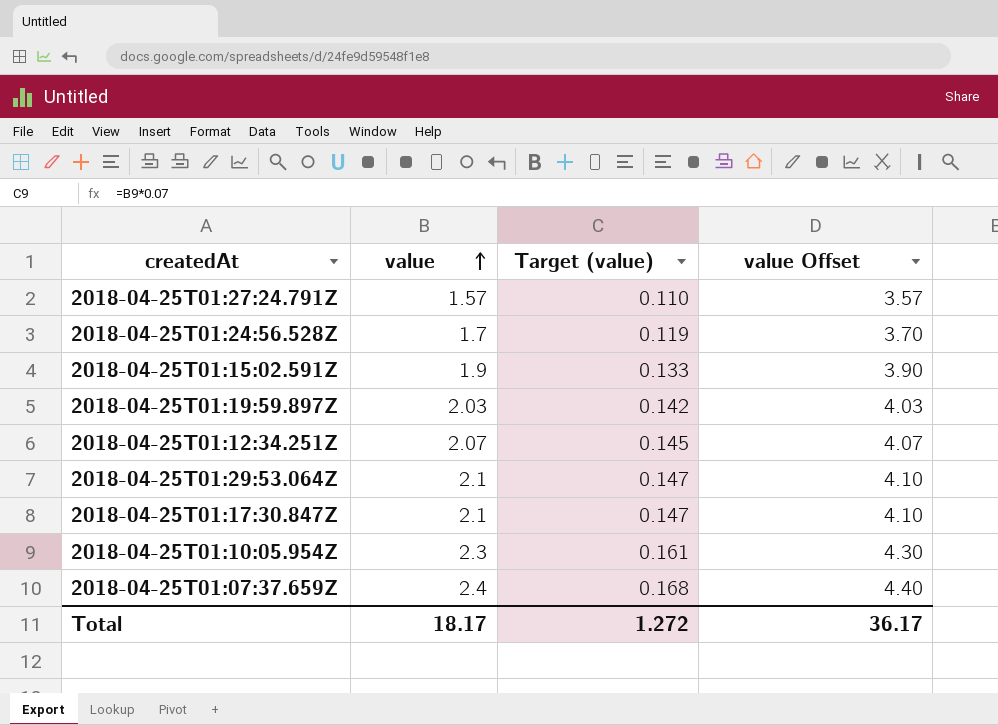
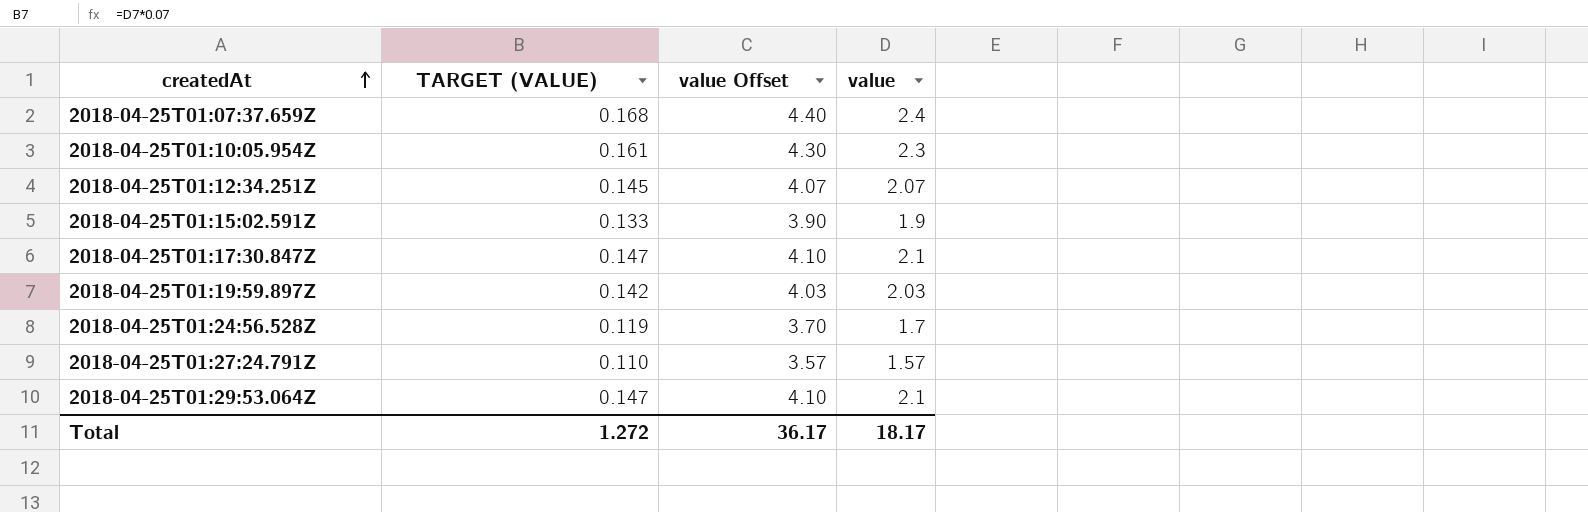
row order: value ascending -> createdAt ascending
column name: Target (value) -> TARGET (VALUE)
column value | position: 2 -> 4

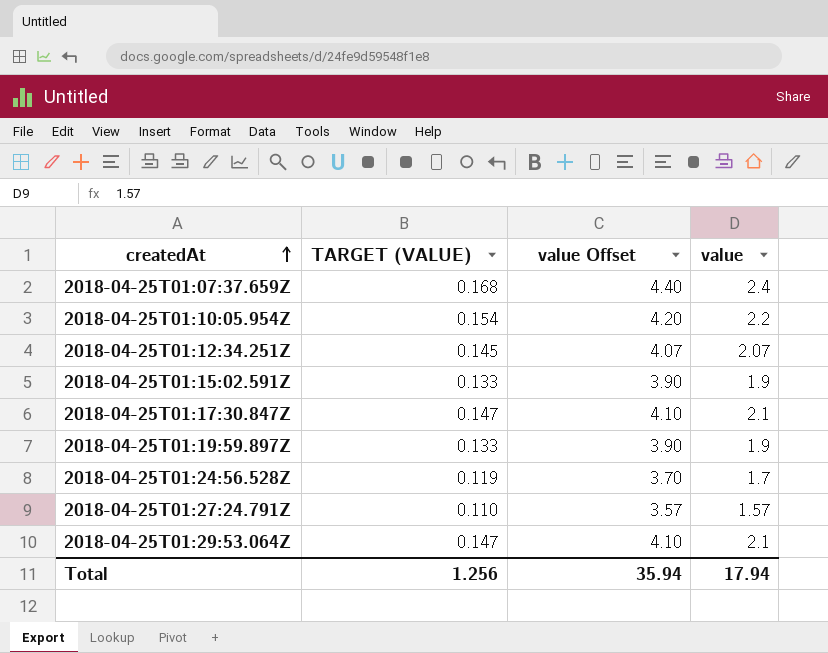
2018-04-25T01:10:05.954Z | TARGET (VALUE): 0.161 -> 0.154
2018-04-25T01:10:05.954Z | value Offset: 4.30 -> 4.20
2018-04-25T01:10:05.954Z | value: 2.3 -> 2.2
2018-04-25T01:19:59.897Z | TARGET (VALUE): 0.142 -> 0.133
2018-04-25T01:19:59.897Z | value Offset: 4.03 -> 3.90
2018-04-25T01:19:59.897Z | value: 2.03 -> 1.9
Total | TARGET (VALUE): 1.272 -> 1.256
Total | value Offset: 36.17 -> 35.94
Total | value: 18.17 -> 17.94

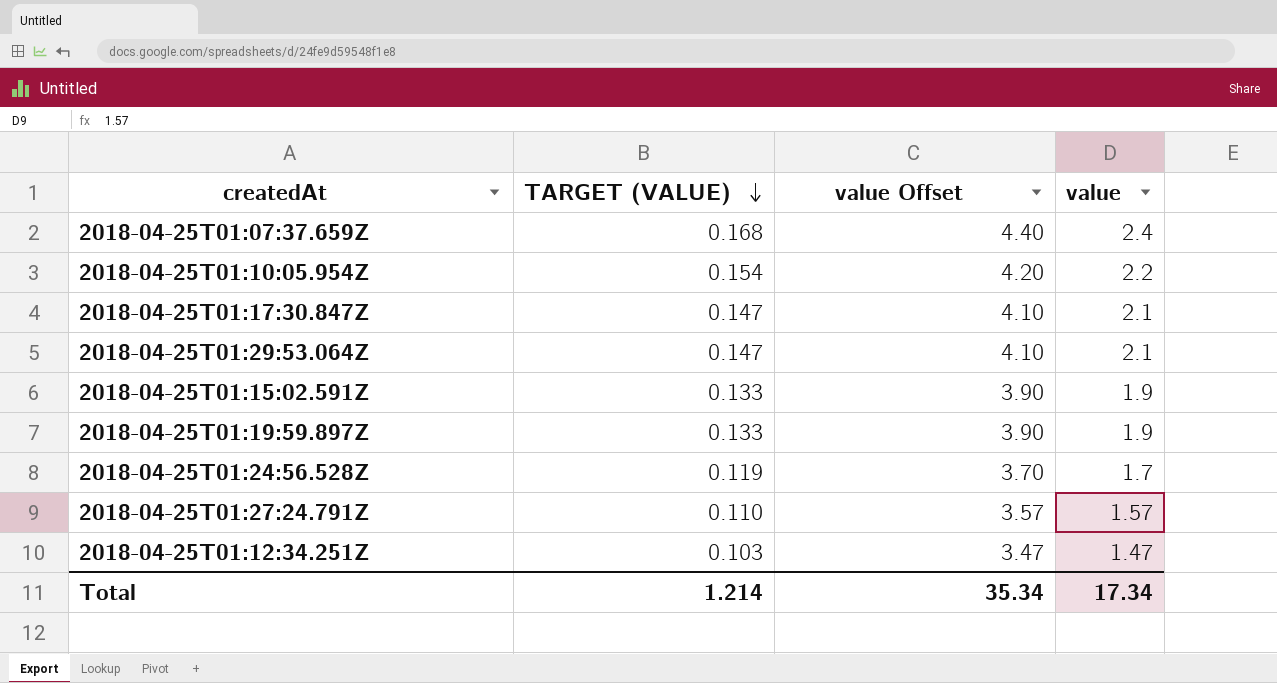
row order: createdAt ascending -> TARGET (VALUE) descending
2018-04-25T01:12:34.251Z | TARGET (VALUE): 0.145 -> 0.103
2018-04-25T01:12:34.251Z | value Offset: 4.07 -> 3.47
2018-04-25T01:12:34.251Z | value: 2.07 -> 1.47
Total | TARGET (VALUE): 1.256 -> 1.214
Total | value Offset: 35.94 -> 35.34
Total | value: 17.94 -> 17.34

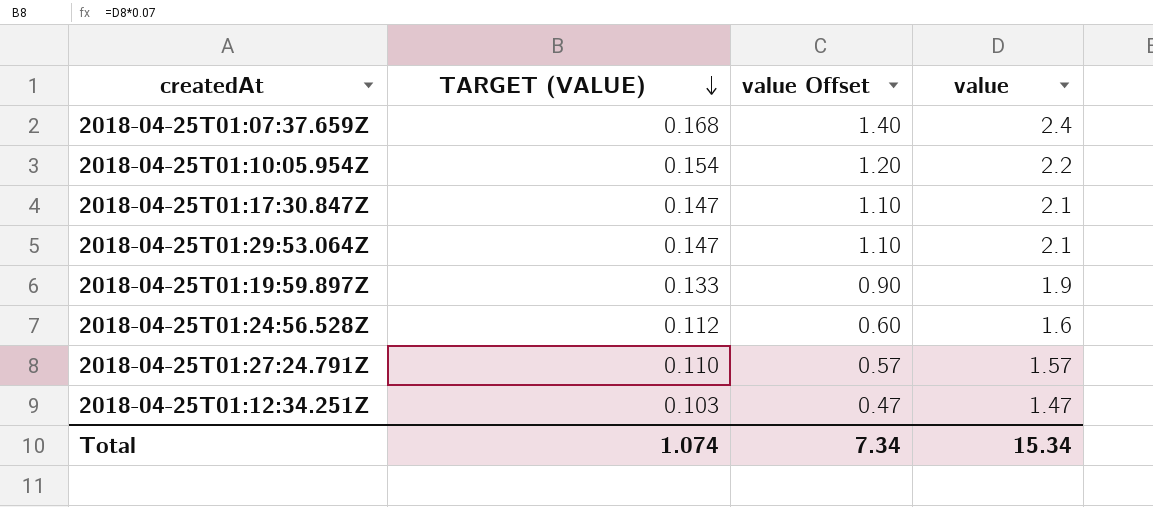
column value Offset | formula: [value] + 2 -> [value] - 1
row 2018-04-25T01:15:02.591Z: 0.133 | 3.90 | 1.9 -> none
2018-04-25T01:24:56.528Z | TARGET (VALUE): 0.119 -> 0.112
2018-04-25T01:24:56.528Z | value: 1.7 -> 1.6
Total | TARGET (VALUE): 1.214 -> 1.074
Total | value Offset: 35.34 -> 7.34
Total | value: 17.34 -> 15.34

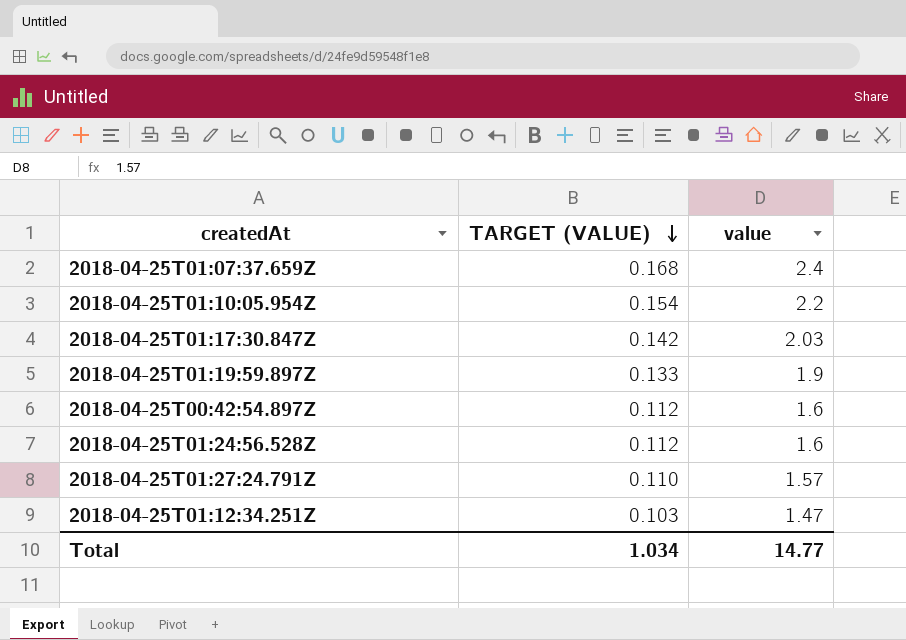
column value Offset | formula: [value] - 1 -> none
row 2018-04-25T01:29:53.064Z: 0.147 | 1.10 | 2.1 -> none
2018-04-25T01:17:30.847Z | TARGET (VALUE): 0.147 -> 0.142
2018-04-25T01:17:30.847Z | value: 2.1 -> 2.03
row 2018-04-25T00:42:54.897Z: none -> 0.112 | 1.6
Total | TARGET (VALUE): 1.074 -> 1.034
Total | value: 15.34 -> 14.77

